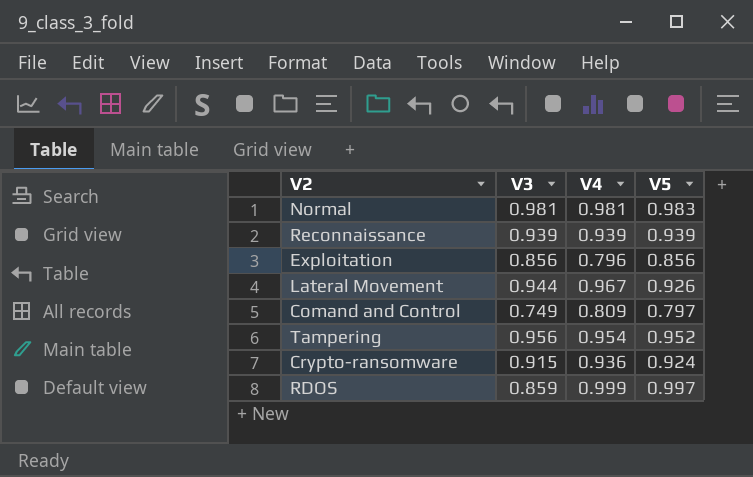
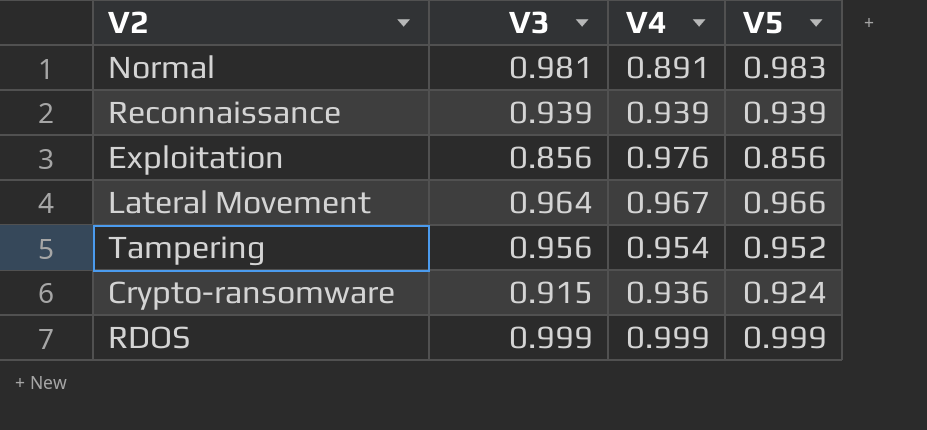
row Comand and Control: 0.749 | 0.809 | 0.797 -> none
Normal | V4: 0.981 -> 0.891
Exploitation | V4: 0.796 -> 0.976
Lateral Movement | V3: 0.944 -> 0.964
Lateral Movement | V5: 0.926 -> 0.966
RDOS | V3: 0.859 -> 0.999
RDOS | V5: 0.997 -> 0.999

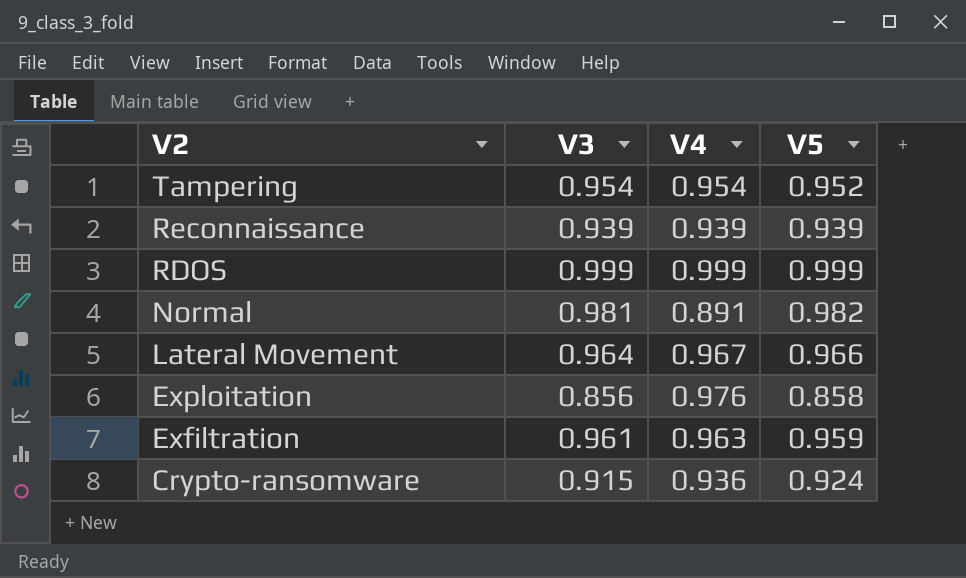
row order: none -> V2 descending
Tampering | V3: 0.956 -> 0.954
Normal | V5: 0.983 -> 0.982
Exploitation | V5: 0.856 -> 0.858
row Exfiltration: none -> 0.961 | 0.963 | 0.959

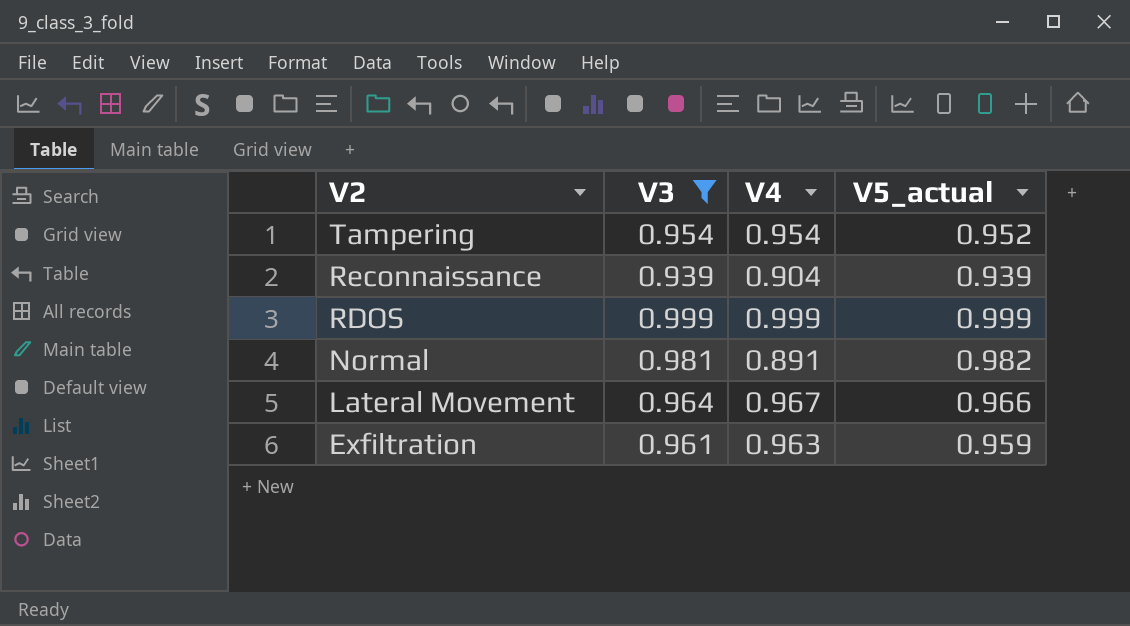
filter: none -> V3 >= 0.939
column name: V5 -> V5_actual
Reconnaissance | V4: 0.939 -> 0.904

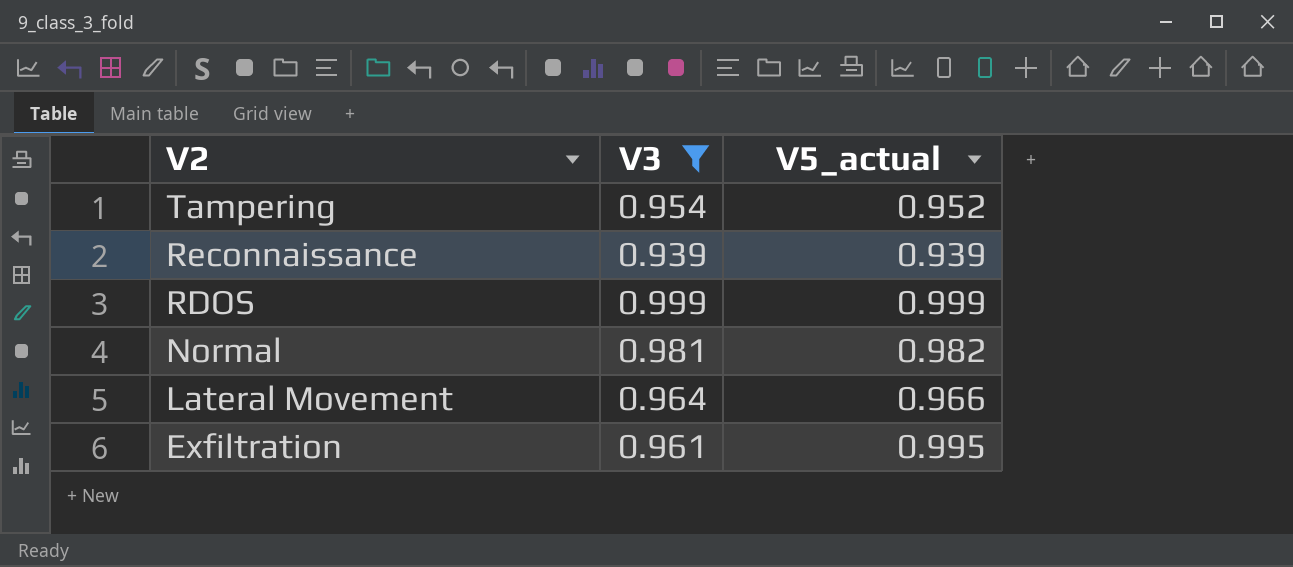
column V4 | position: 3 -> none
Exfiltration | V5_actual: 0.959 -> 0.995

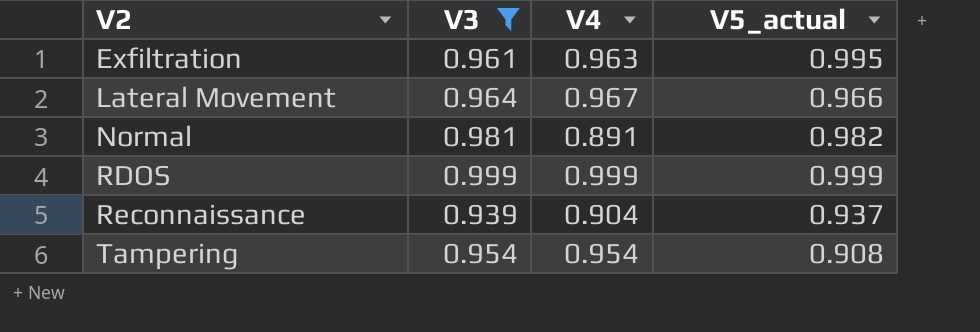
row order: V2 descending -> V2 ascending
column V4 | position: none -> 3
Reconnaissance | V5_actual: 0.939 -> 0.937
Tampering | V5_actual: 0.952 -> 0.908

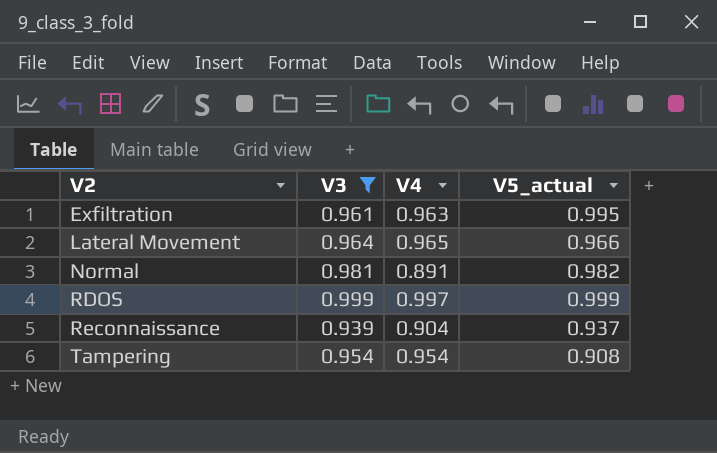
Lateral Movement | V4: 0.967 -> 0.965
RDOS | V4: 0.999 -> 0.997

